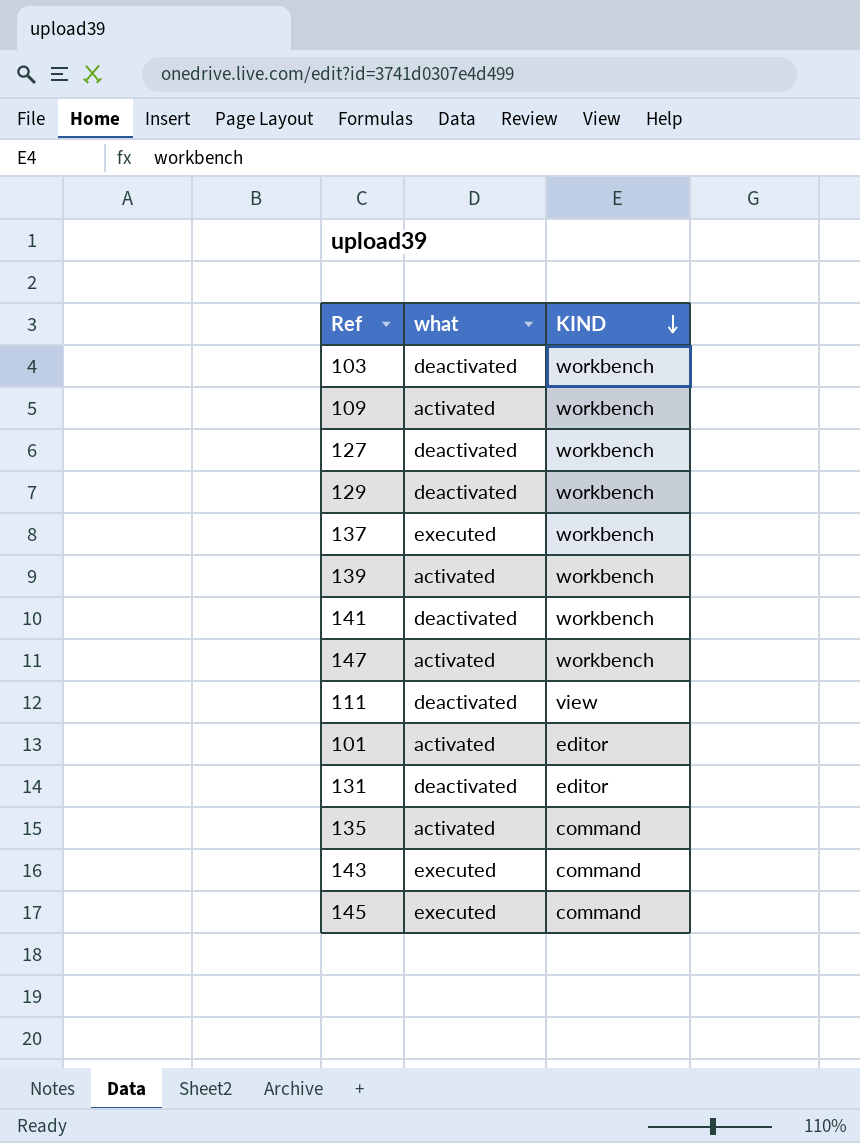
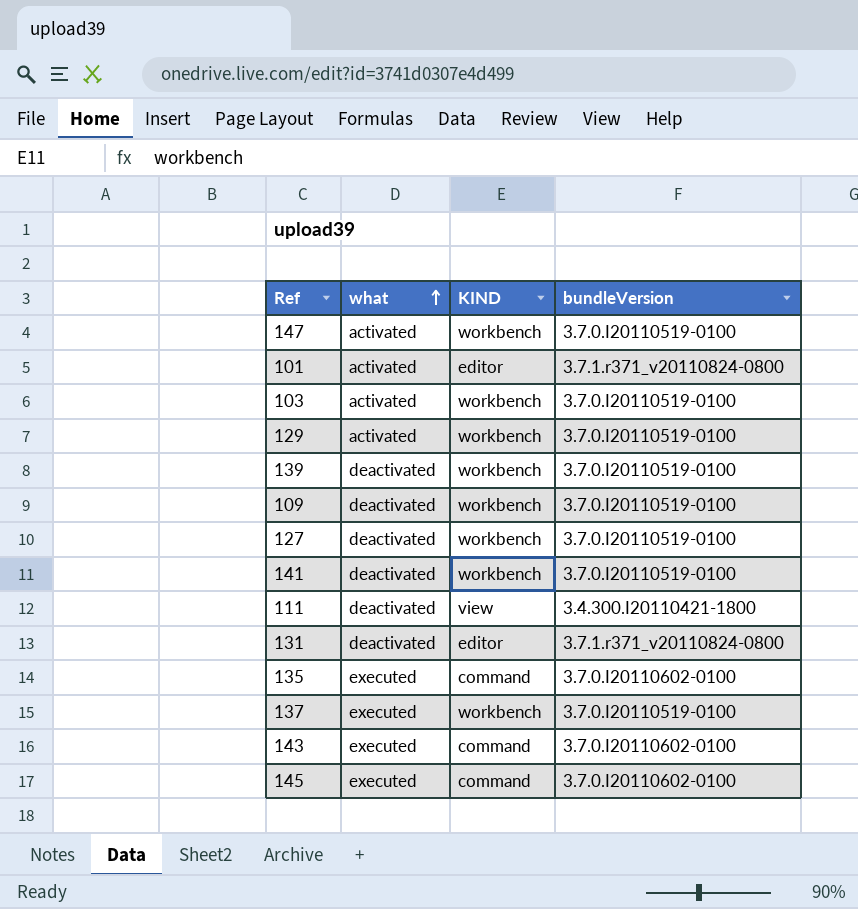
row order: KIND descending -> what ascending
column bundleVersion | position: none -> 4
103 | what: deactivated -> activated
129 | what: deactivated -> activated
139 | what: activated -> deactivated
109 | what: activated -> deactivated
135 | what: activated -> executed

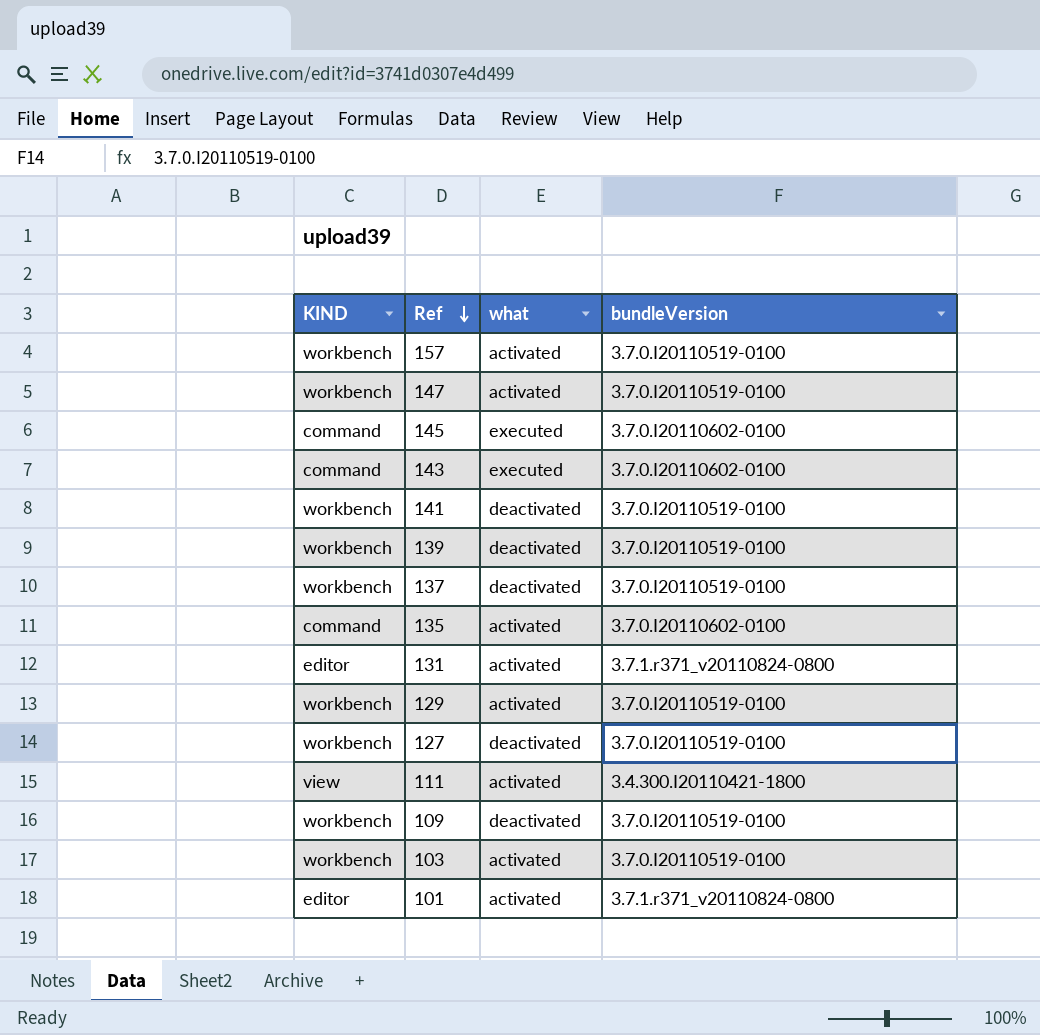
row order: what ascending -> Ref descending
column KIND | position: 3 -> 1
row 157: none -> workbench | activated | 3.7.0.I20110519-0100
137 | what: executed -> deactivated
135 | what: executed -> activated
131 | what: deactivated -> activated
111 | what: deactivated -> activated

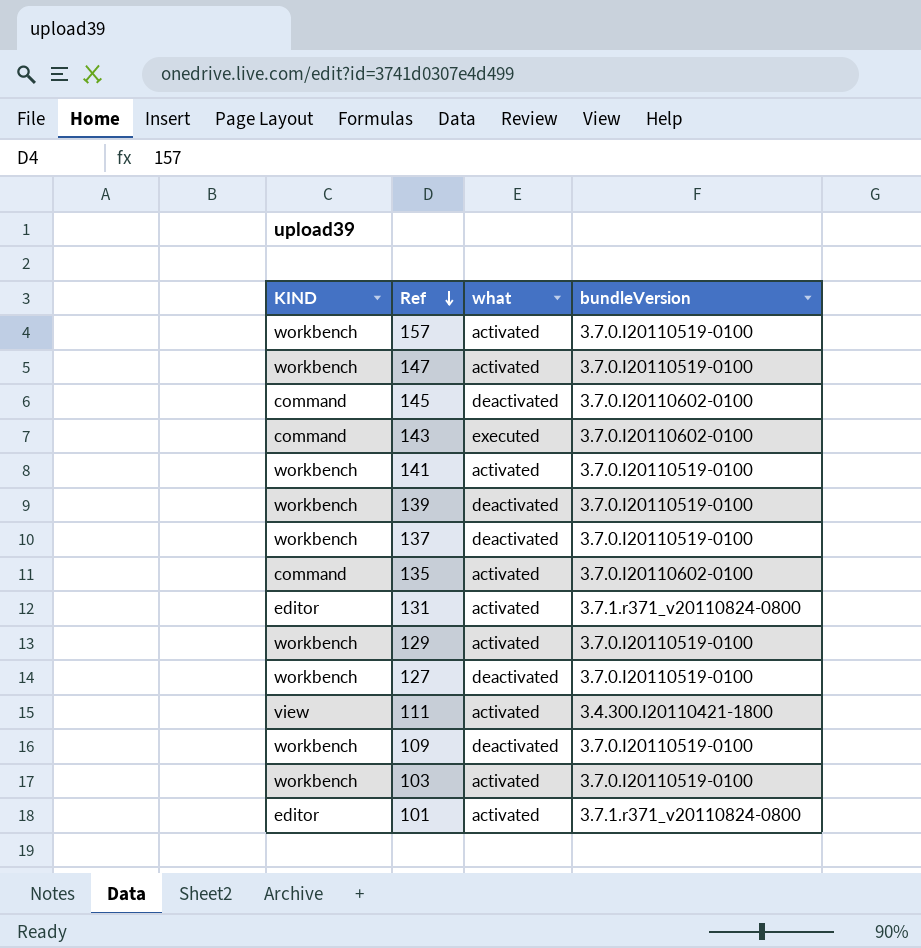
145 | what: executed -> deactivated
141 | what: deactivated -> activated

